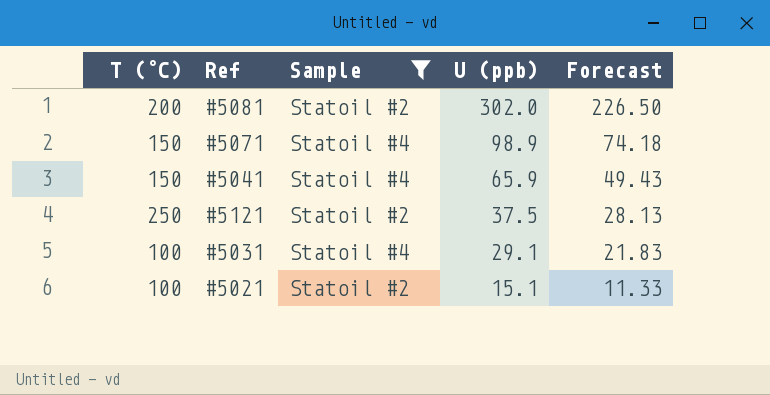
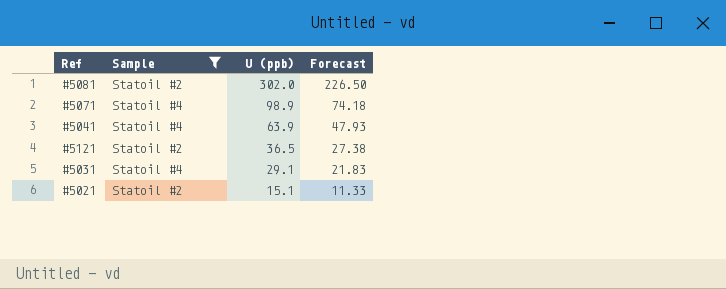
column T (°C) | position: 1 -> none
#5041 | U (ppb): 65.9 -> 63.9
#5041 | Forecast: 49.43 -> 47.93
#5121 | U (ppb): 37.5 -> 36.5
#5121 | Forecast: 28.13 -> 27.38

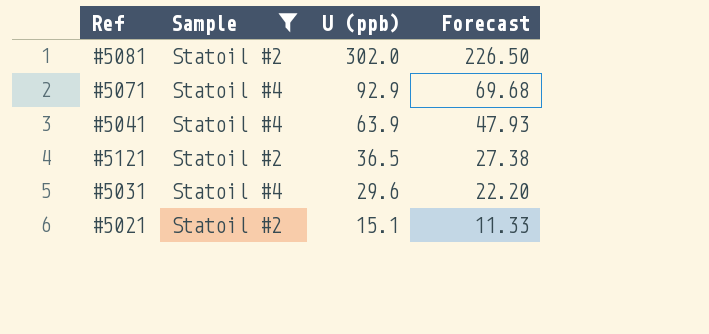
#5071 | U (ppb): 98.9 -> 92.9
#5071 | Forecast: 74.18 -> 69.68
#5031 | U (ppb): 29.1 -> 29.6
#5031 | Forecast: 21.83 -> 22.20

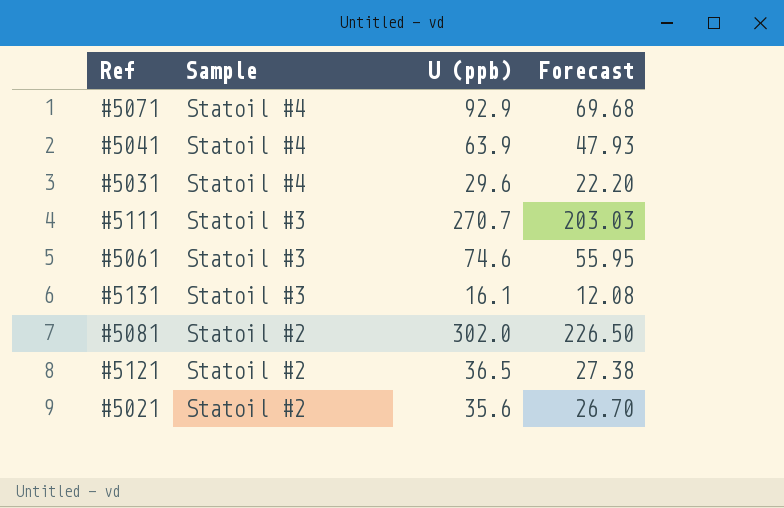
filter: Sample != Statoil #3 -> none
row order: U (ppb) descending -> Sample descending
#5021 | U (ppb): 15.1 -> 35.6
#5021 | Forecast: 11.33 -> 26.70

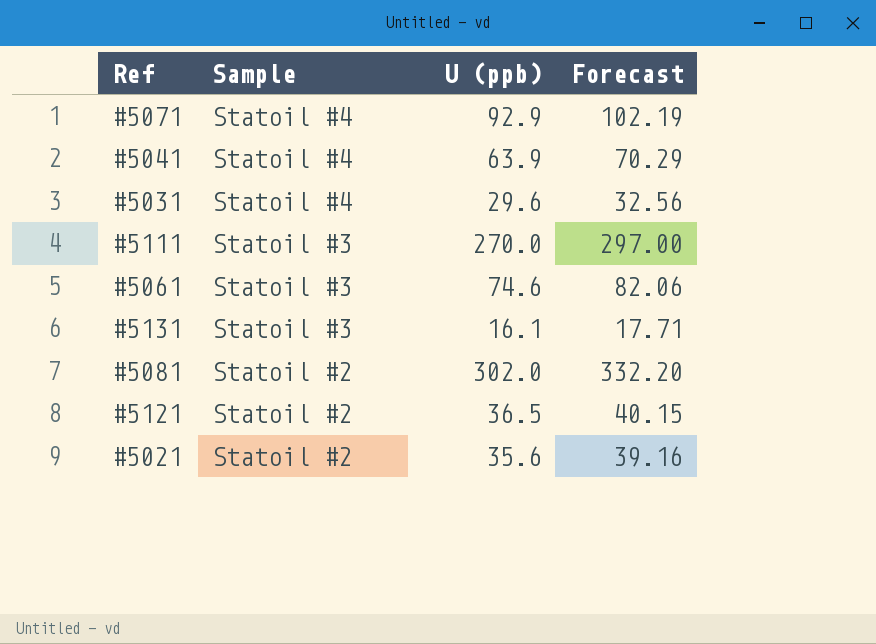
column Forecast | formula: [U (ppb)] * 0.75 -> [U (ppb)] * 1.1
#5111 | U (ppb): 270.7 -> 270.0

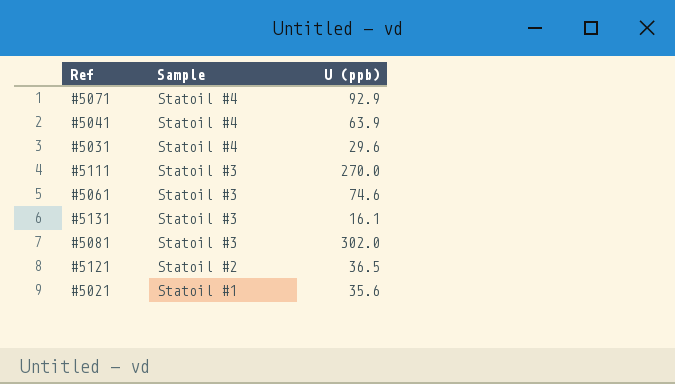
column Forecast | formula: [U (ppb)] * 1.1 -> none
#5081 | Sample: Statoil #2 -> Statoil #3
#5021 | Sample: Statoil #2 -> Statoil #1

